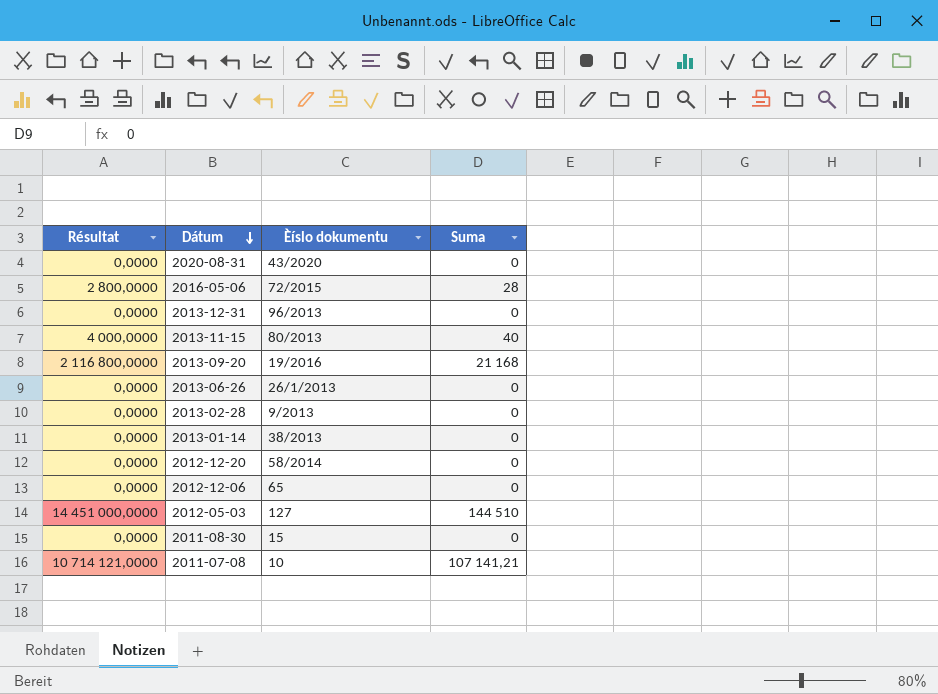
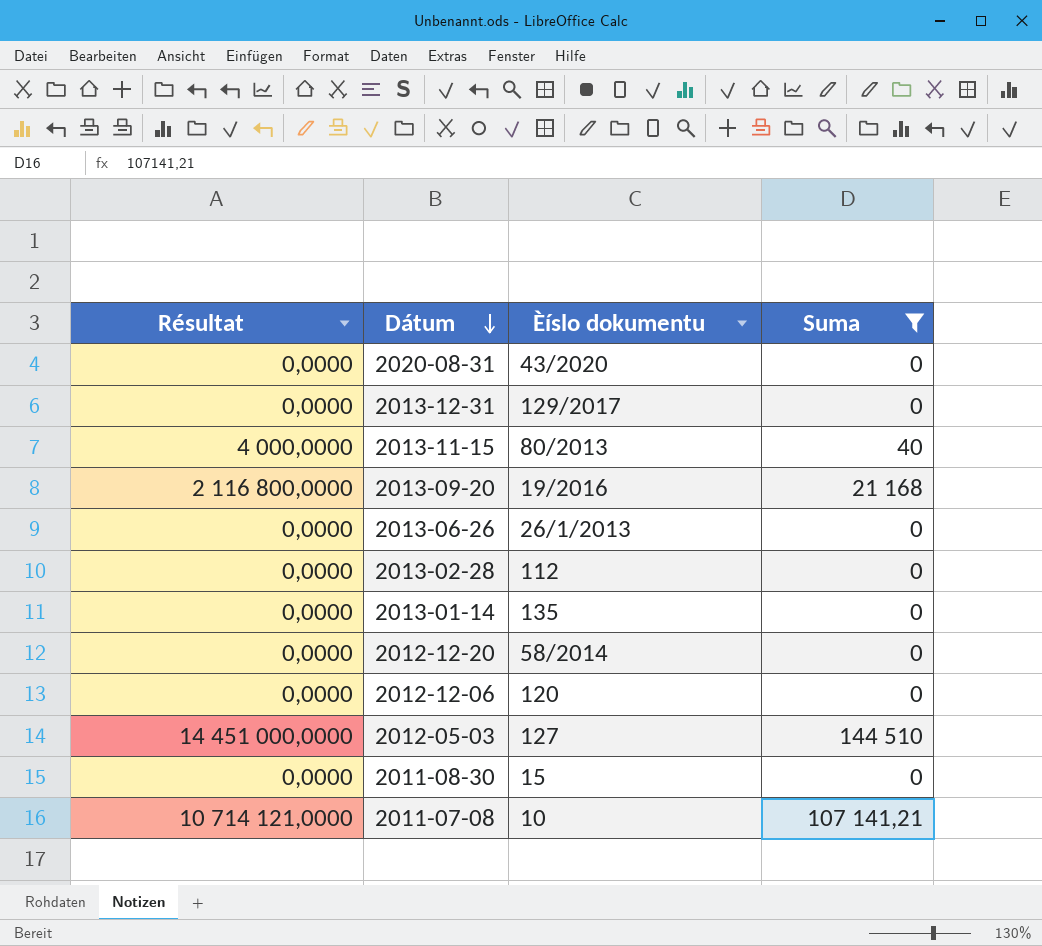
filter: none -> Suma != 28
2013-12-31 | Èíslo dokumentu: 96/2013 -> 129/2017
2013-02-28 | Èíslo dokumentu: 9/2013 -> 112
2013-01-14 | Èíslo dokumentu: 38/2013 -> 135
2012-12-06 | Èíslo dokumentu: 65 -> 120

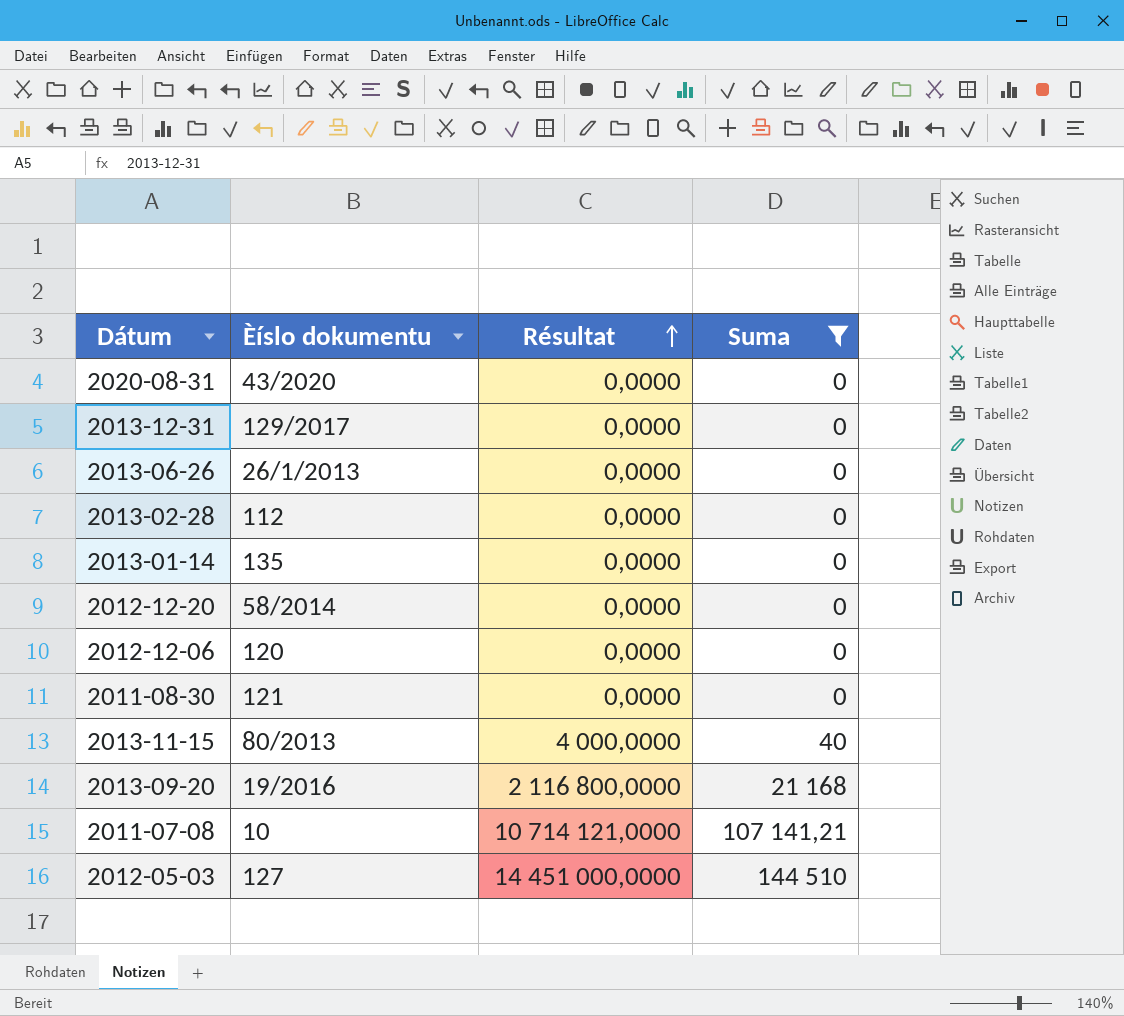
row order: Dátum descending -> Résultat ascending
column Résultat | position: 1 -> 3
2011-08-30 | Èíslo dokumentu: 15 -> 121

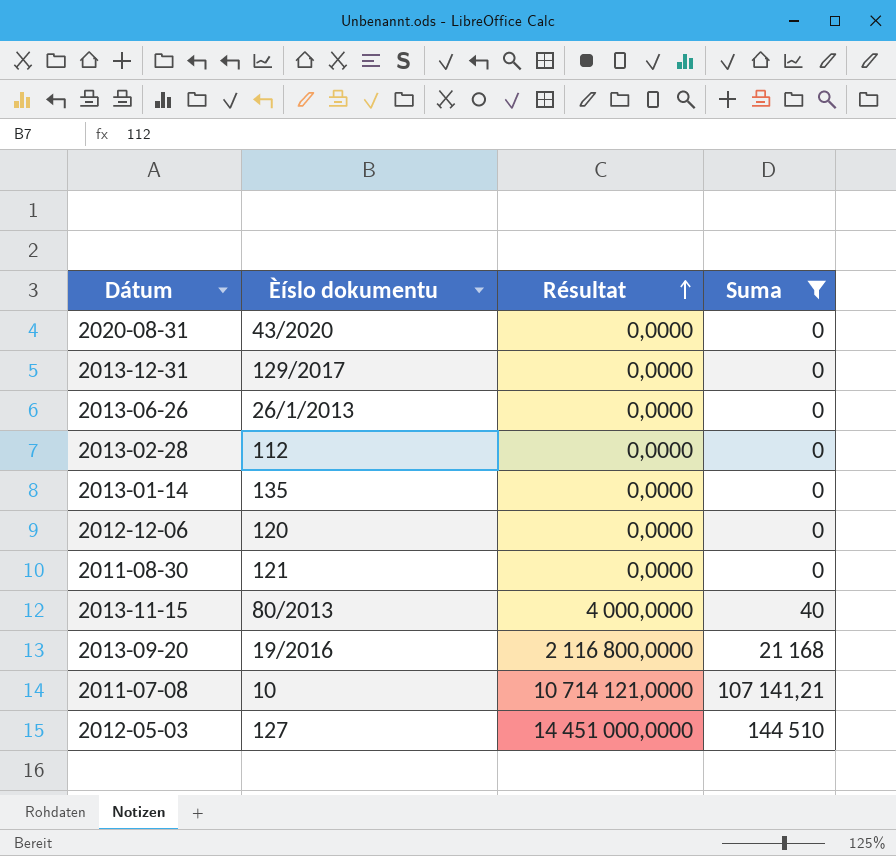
row 2012-12-20: 58/2014 | 0,0000 | 0 -> none

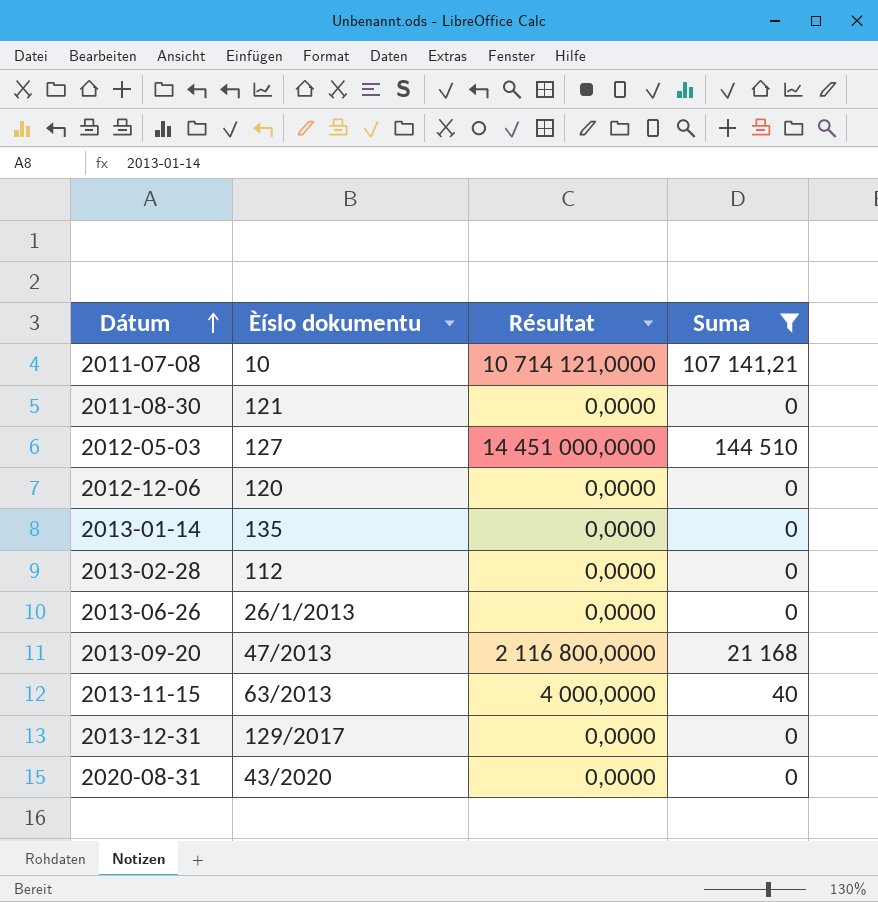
row order: Résultat ascending -> Dátum ascending
2013-09-20 | Èíslo dokumentu: 19/2016 -> 47/2013
2013-11-15 | Èíslo dokumentu: 80/2013 -> 63/2013

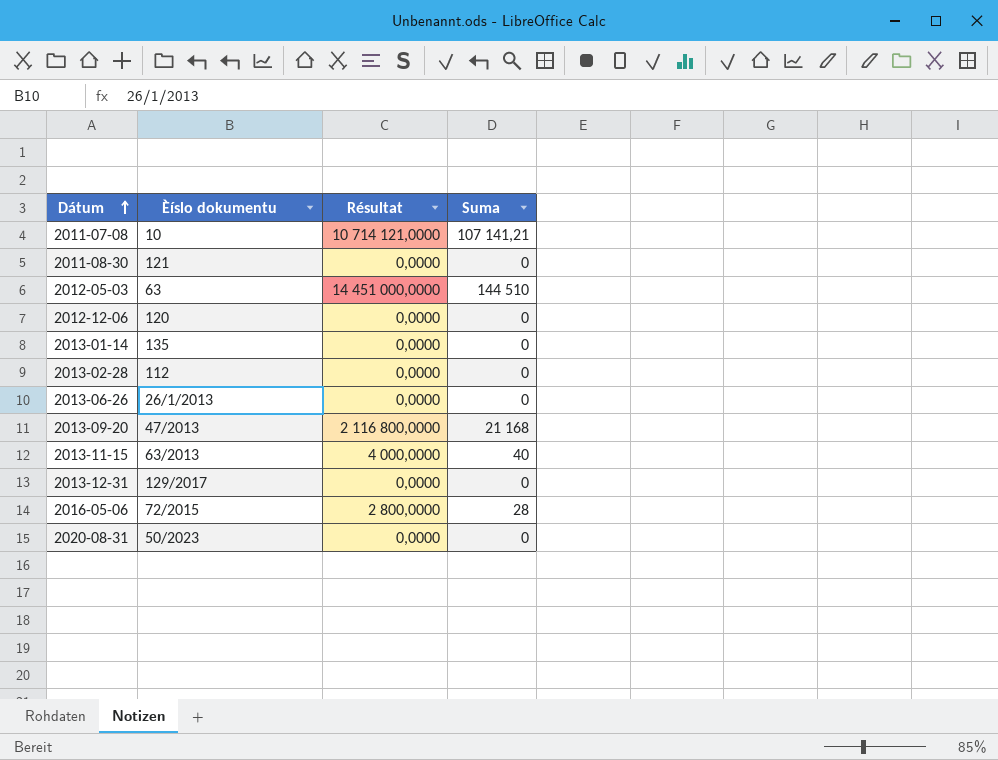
filter: Suma != 28 -> none
2012-05-03 | Èíslo dokumentu: 127 -> 63
2020-08-31 | Èíslo dokumentu: 43/2020 -> 50/2023

